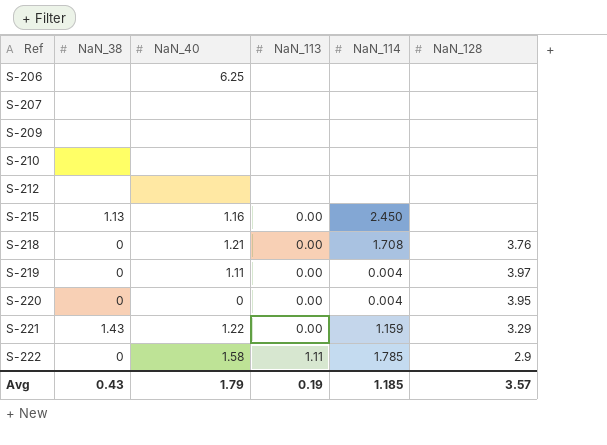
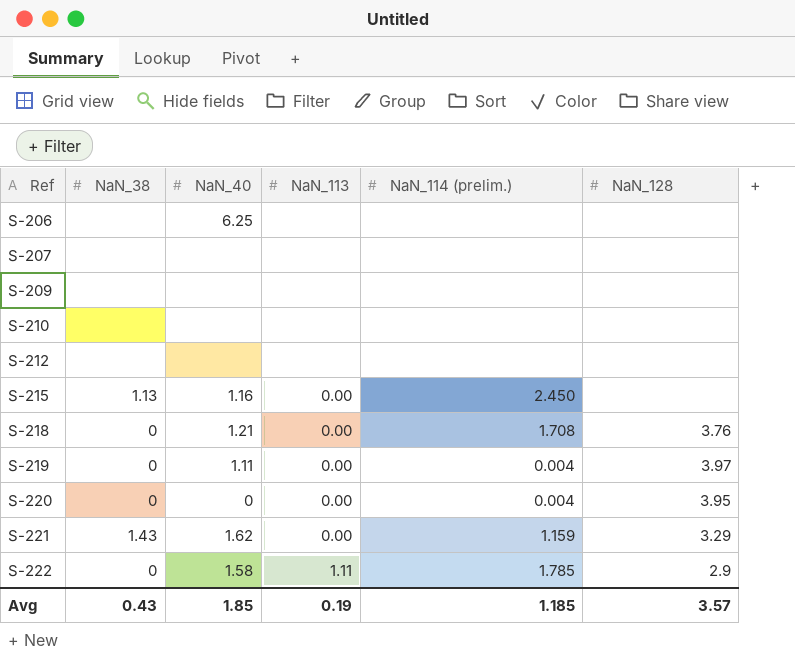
column name: NaN_114 -> NaN_114 (prelim.)
S-221 | NaN_40: 1.22 -> 1.62
Avg | NaN_40: 1.79 -> 1.85

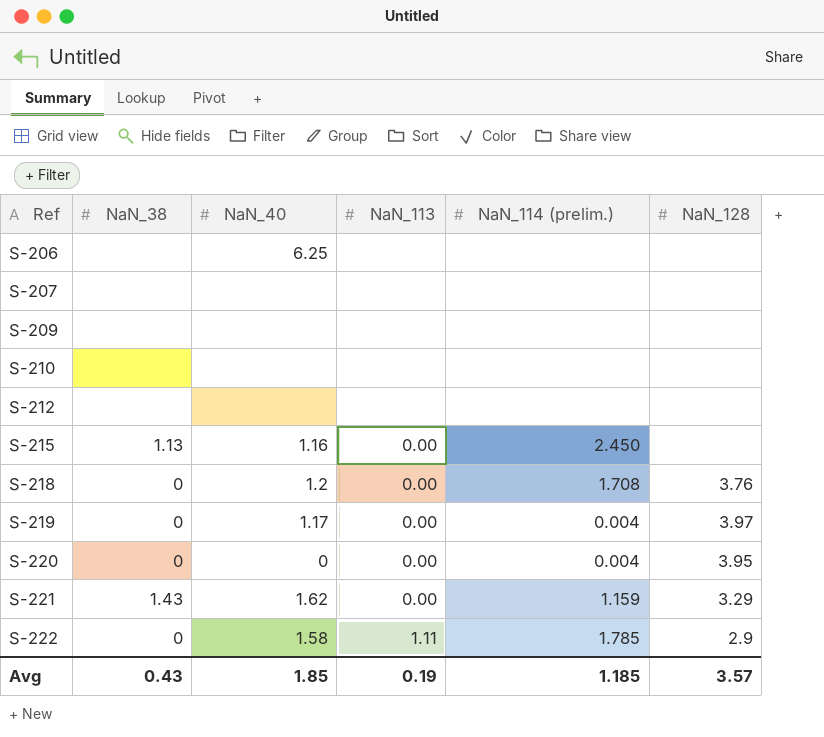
S-218 | NaN_40: 1.21 -> 1.2
S-219 | NaN_40: 1.11 -> 1.17

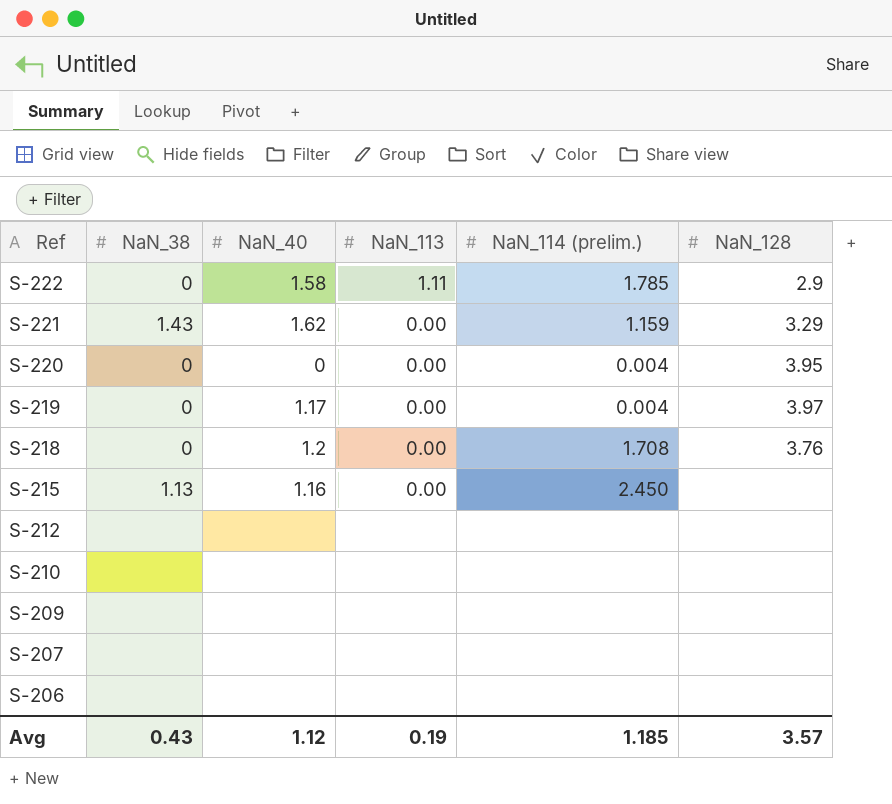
row order: Ref ascending -> Ref descending
S-206 | NaN_40: 6.25 -> none
Avg | NaN_40: 1.85 -> 1.12

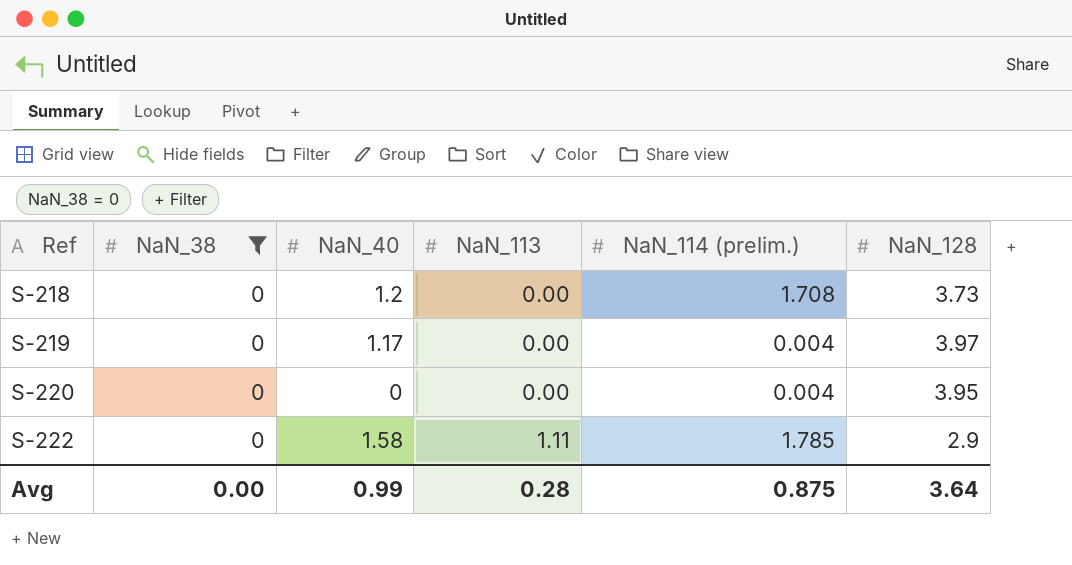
filter: none -> NaN_38 = 0
row order: Ref descending -> Ref ascending
S-218 | NaN_128: 3.76 -> 3.73
Avg | NaN_38: 0.43 -> 0.00
Avg | NaN_40: 1.12 -> 0.99
Avg | NaN_113: 0.19 -> 0.28
Avg | NaN_114 (prelim.): 1.185 -> 0.875
Avg | NaN_128: 3.57 -> 3.64

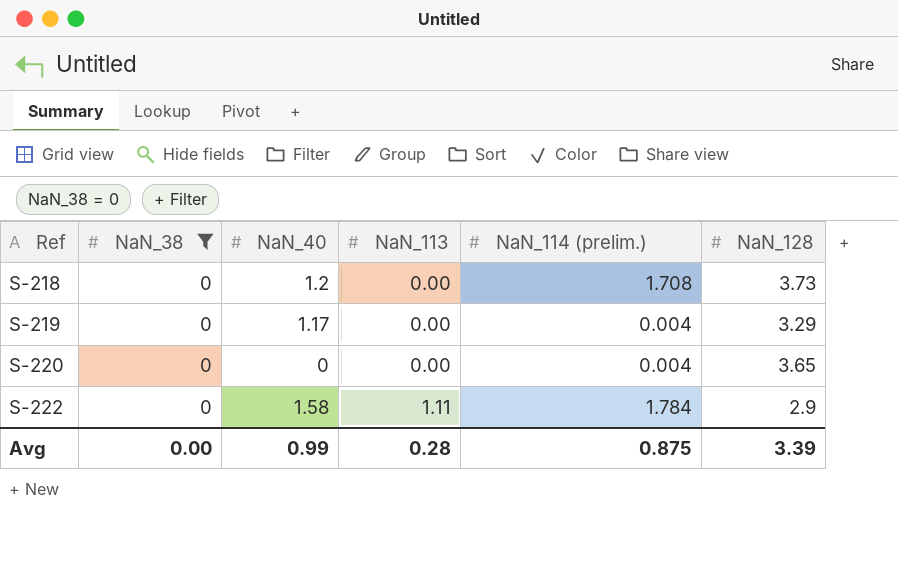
S-219 | NaN_128: 3.97 -> 3.29
S-220 | NaN_128: 3.95 -> 3.65
S-222 | NaN_114 (prelim.): 1.785 -> 1.784
Avg | NaN_128: 3.64 -> 3.39

